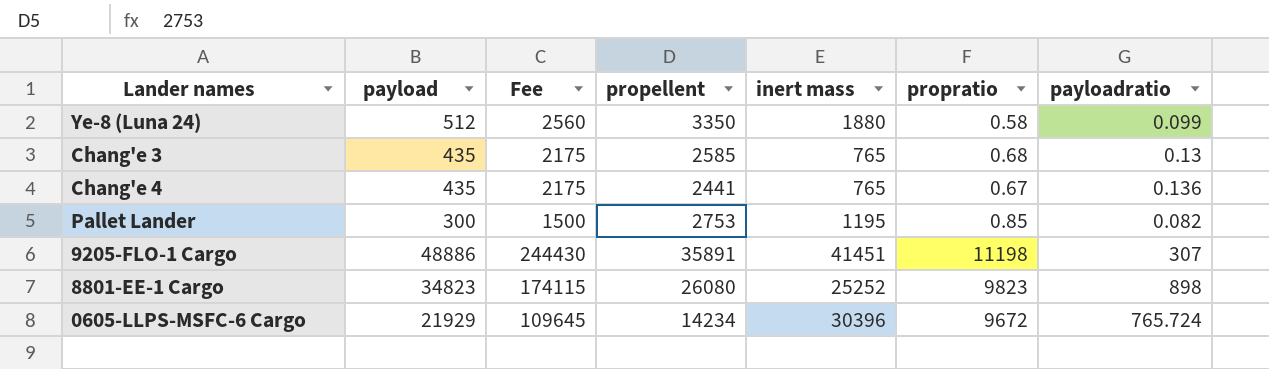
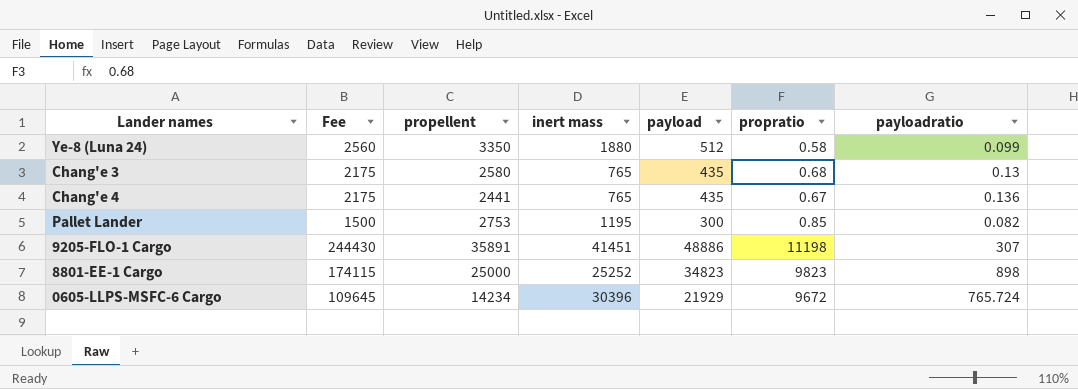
column payload | position: 2 -> 5
Chang'e 3 | propellent: 2585 -> 2580
8801-EE-1 Cargo | propellent: 26080 -> 25000

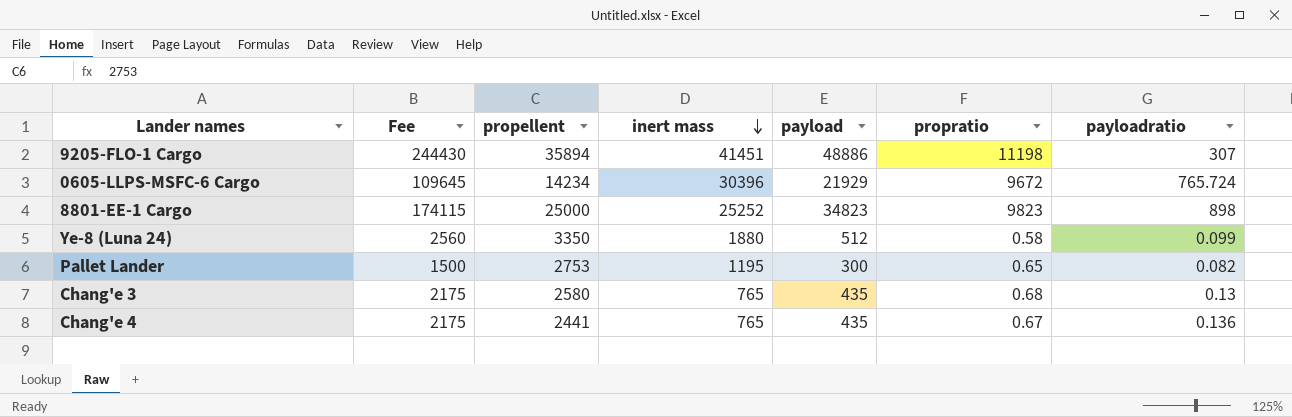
row order: none -> inert mass descending
9205-FLO-1 Cargo | propellent: 35891 -> 35894
Pallet Lander | propratio: 0.85 -> 0.65

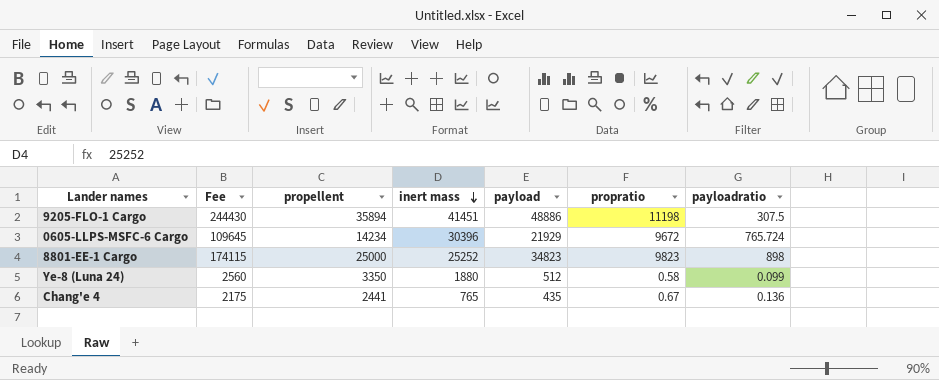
row Pallet Lander: 1500 | 2753 | 1195 | 300 | 0.65 | 0.082 -> none
row Chang'e 3: 2175 | 2580 | 765 | 435 | 0.68 | 0.13 -> none
9205-FLO-1 Cargo | payloadratio: 307 -> 307.5

